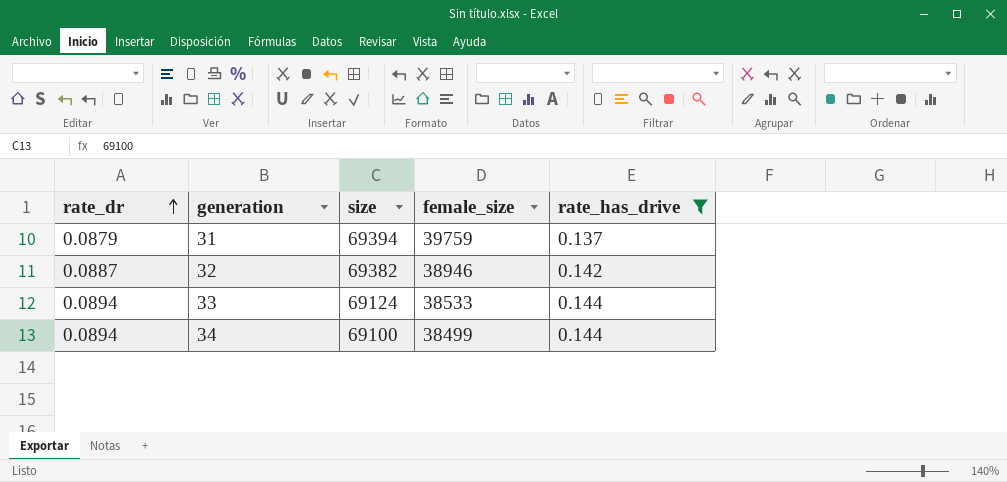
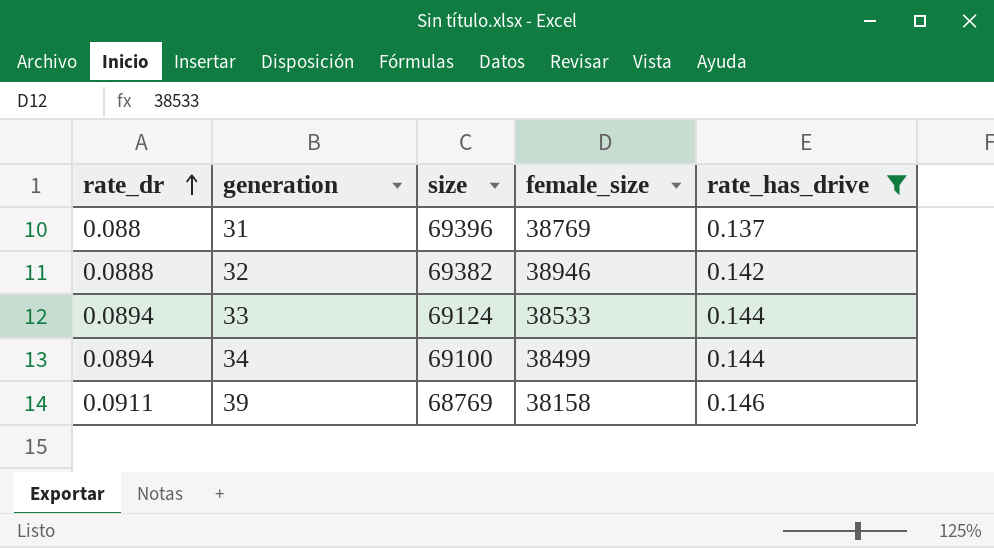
31 | rate_dr: 0.0879 -> 0.088
31 | size: 69394 -> 69396
31 | female_size: 39759 -> 38769
32 | rate_dr: 0.0887 -> 0.0888
row 39: none -> 0.0911 | 68769 | 38158 | 0.146

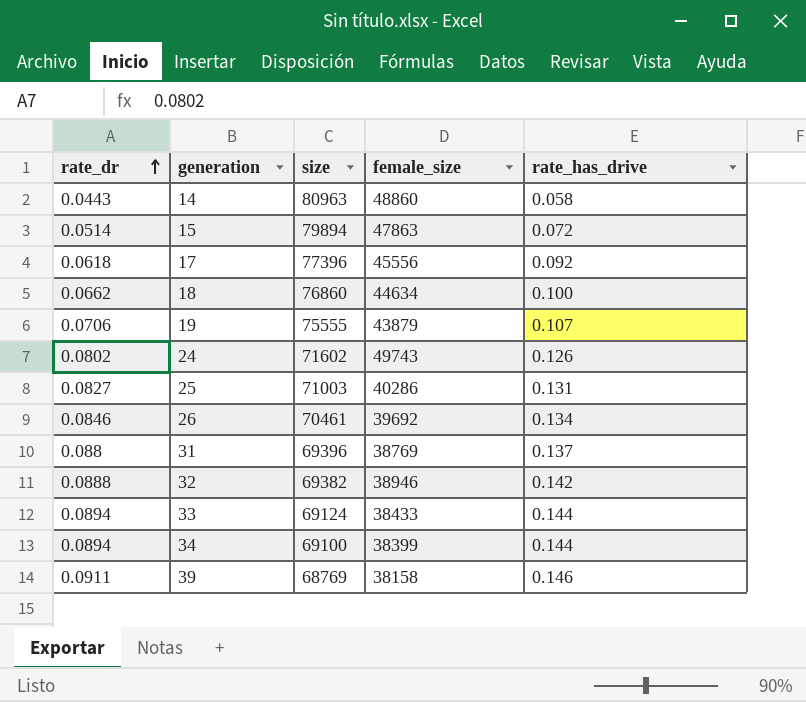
filter: rate_has_drive >= 0.137 -> none
33 | female_size: 38533 -> 38433
34 | female_size: 38499 -> 38399

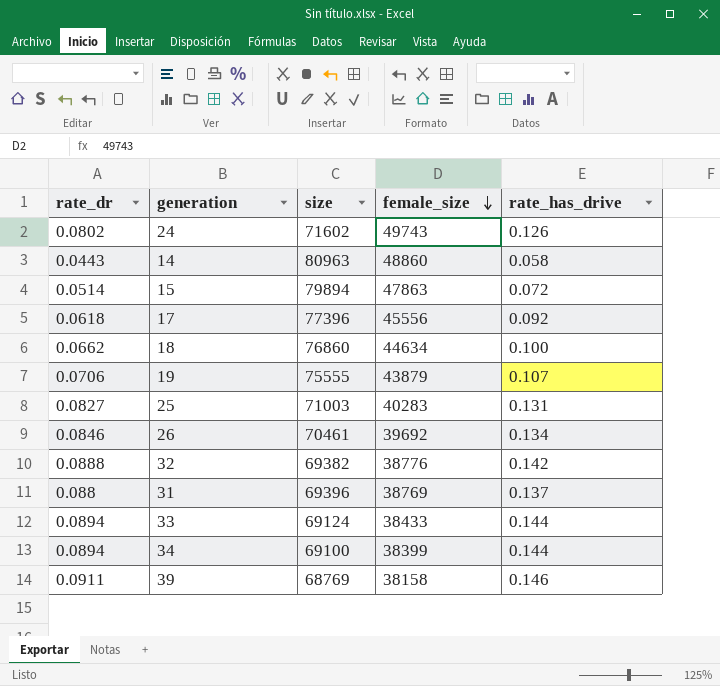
row order: rate_dr ascending -> female_size descending
25 | female_size: 40286 -> 40283
32 | female_size: 38946 -> 38776

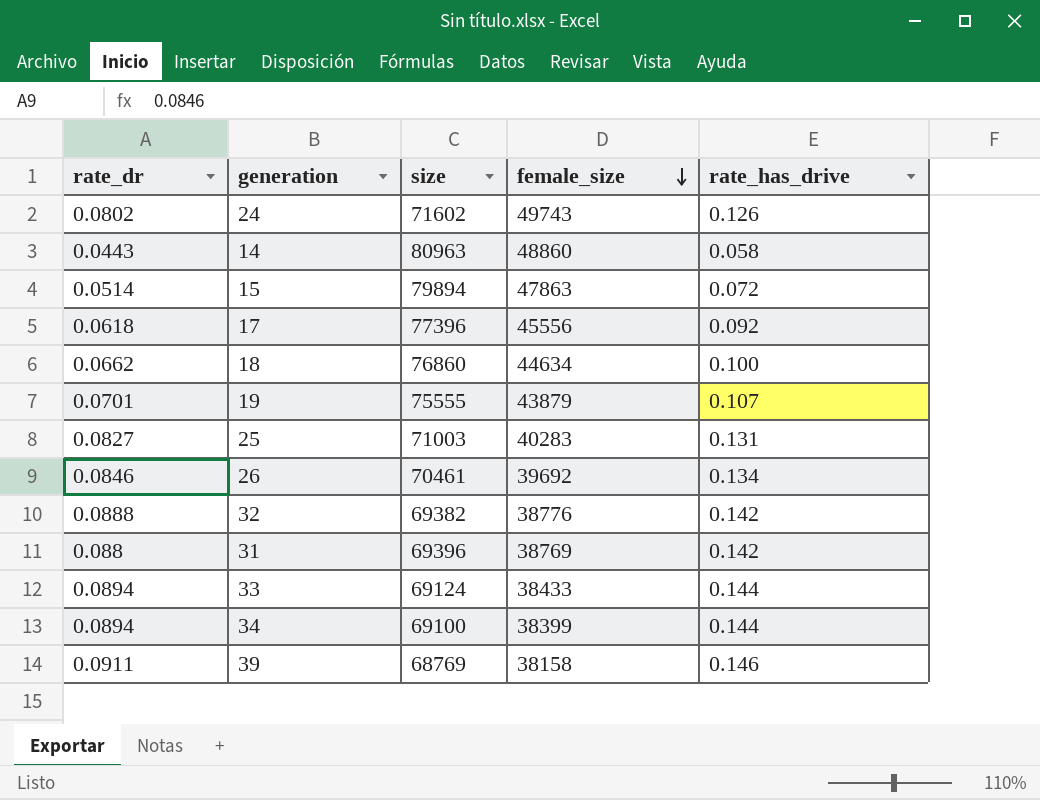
19 | rate_dr: 0.0706 -> 0.0701
31 | rate_has_drive: 0.137 -> 0.142

